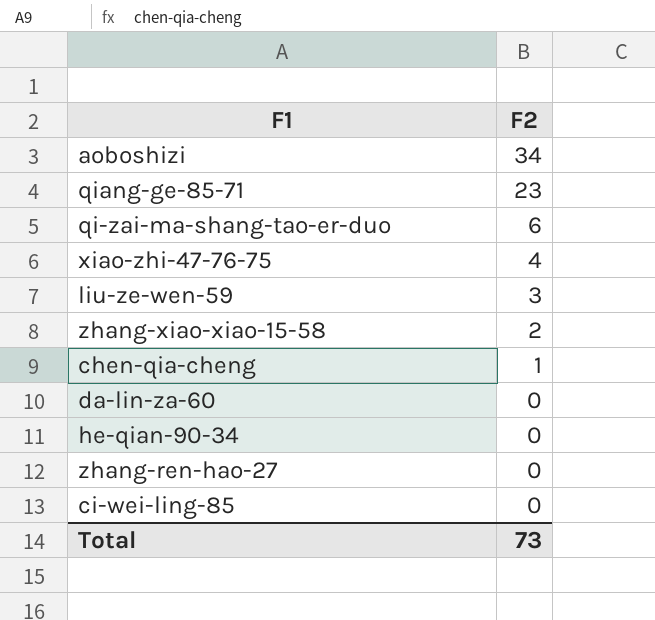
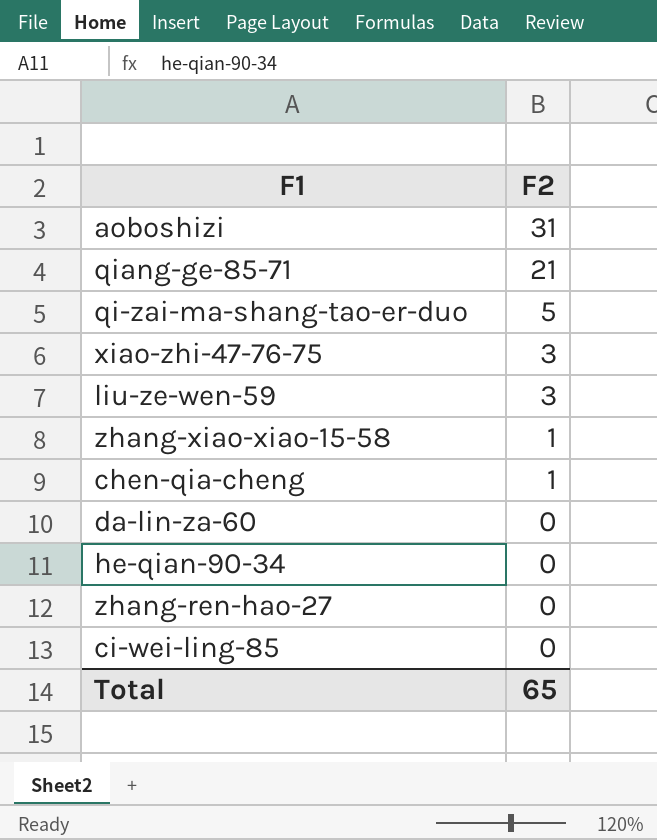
aoboshizi | F2: 34 -> 31
qiang-ge-85-71 | F2: 23 -> 21
qi-zai-ma-shang-tao-er-duo | F2: 6 -> 5
xiao-zhi-47-76-75 | F2: 4 -> 3
zhang-xiao-xiao-15-58 | F2: 2 -> 1
Total | F2: 73 -> 65

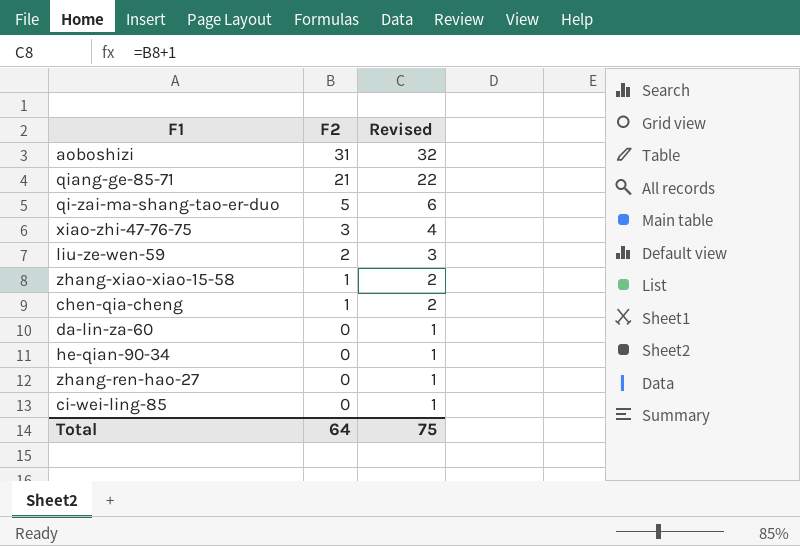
column Revised | formula: none -> [F2] + 1
liu-ze-wen-59 | F2: 3 -> 2
Total | F2: 65 -> 64

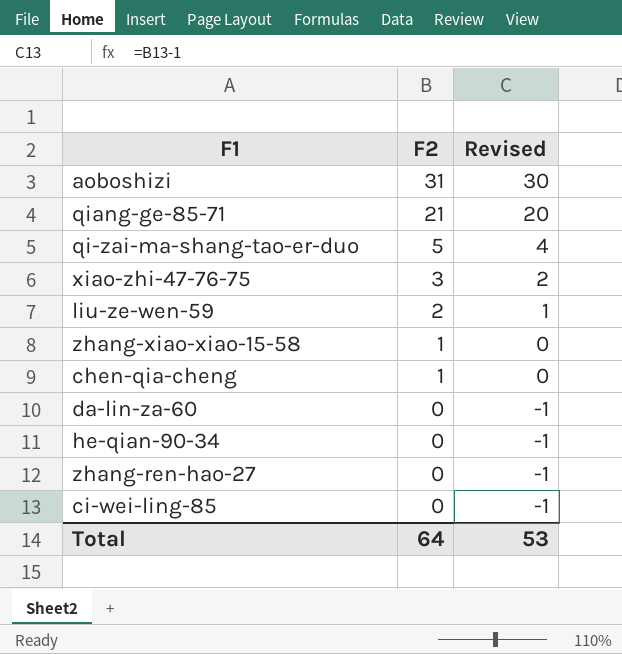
column Revised | formula: [F2] + 1 -> [F2] - 1
Total | Revised: 75 -> 53

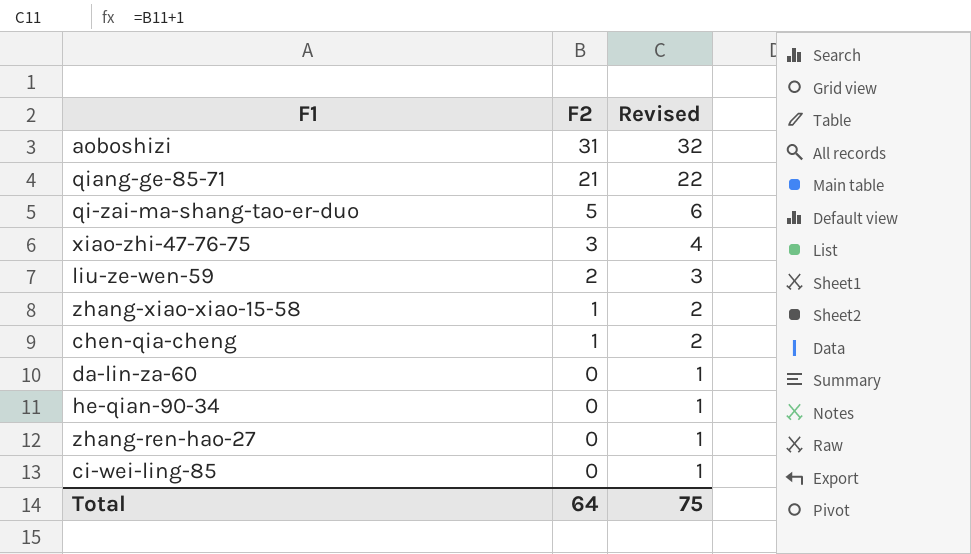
column Revised | formula: [F2] - 1 -> [F2] + 1
Total | Revised: 53 -> 75

